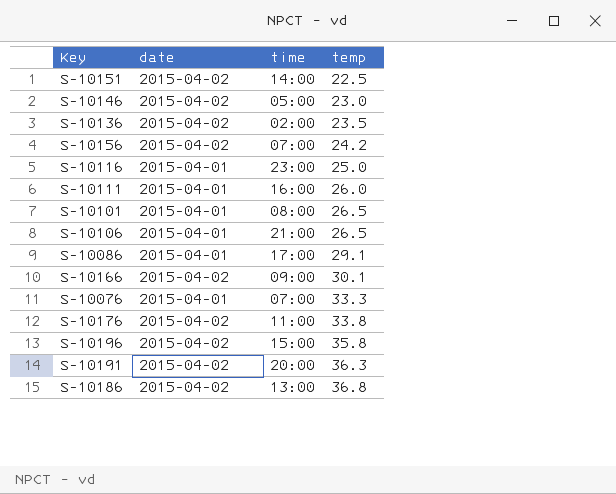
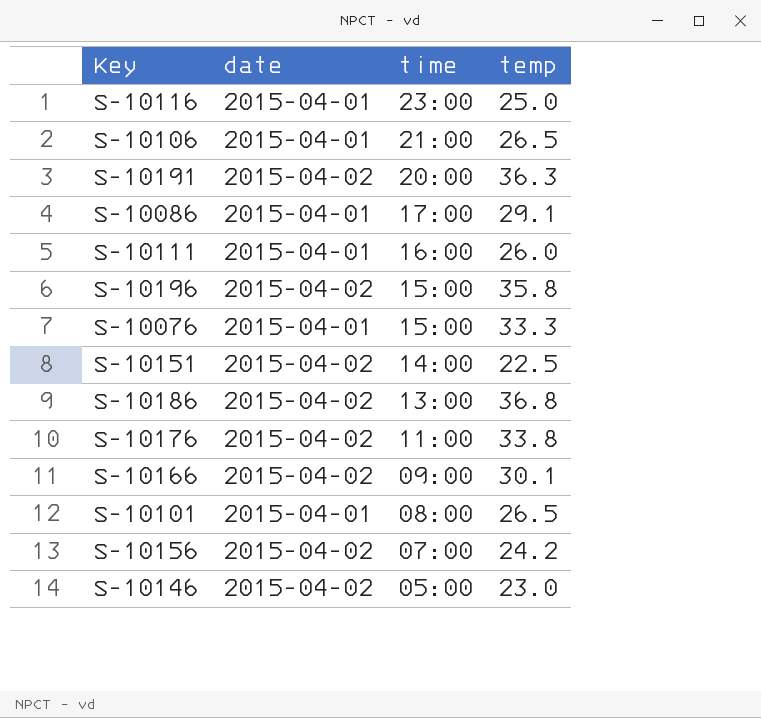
row order: temp ascending -> time descending
row S-10136: 2015-04-02 | 02:00 | 23.5 -> none
S-10076 | time: 07:00 -> 15:00

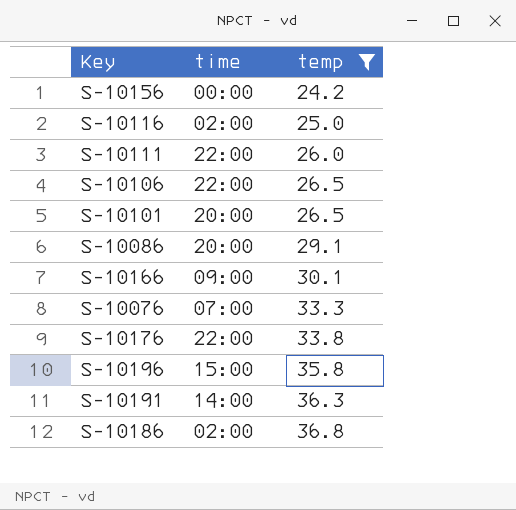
filter: none -> temp >= 24.2
row order: time descending -> temp ascending
column date | position: 2 -> none
S-10156 | time: 07:00 -> 00:00
S-10116 | time: 23:00 -> 02:00
S-10111 | time: 16:00 -> 22:00
S-10106 | time: 21:00 -> 22:00
S-10101 | time: 08:00 -> 20:00
S-10086 | time: 17:00 -> 20:00
S-10076 | time: 15:00 -> 07:00
S-10176 | time: 11:00 -> 22:00
S-10191 | time: 20:00 -> 14:00
S-10186 | time: 13:00 -> 02:00

